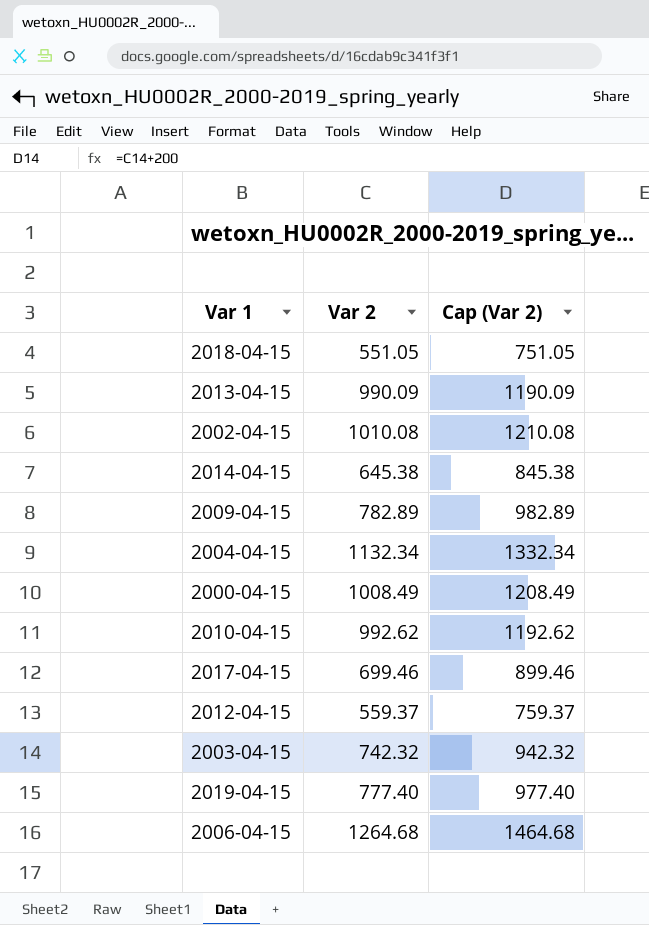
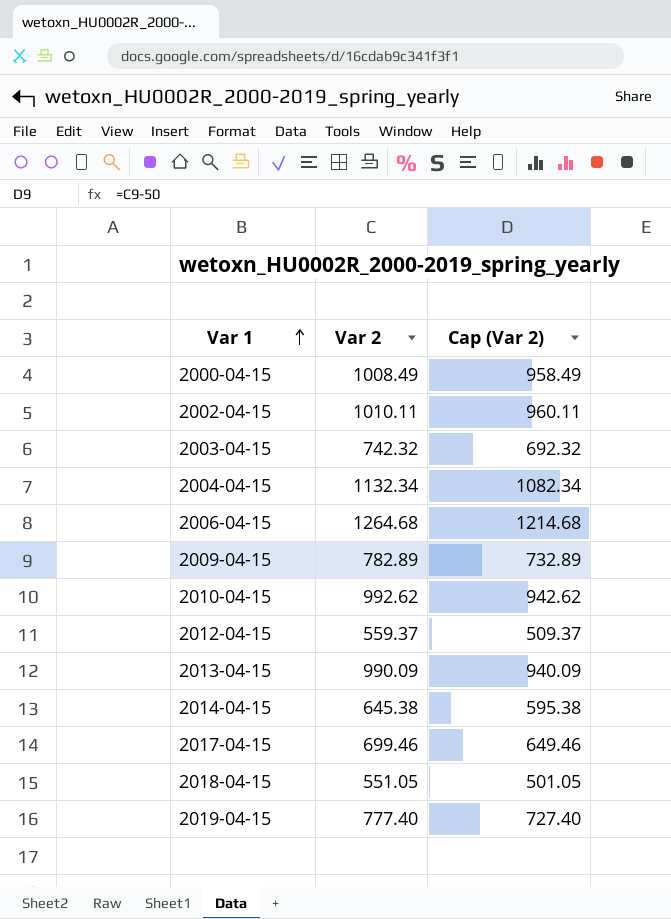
row order: none -> Var 1 ascending
column Cap (Var 2) | formula: [Var 2] + 200 -> [Var 2] - 50
2002-04-15 | Var 2: 1010.08 -> 1010.11

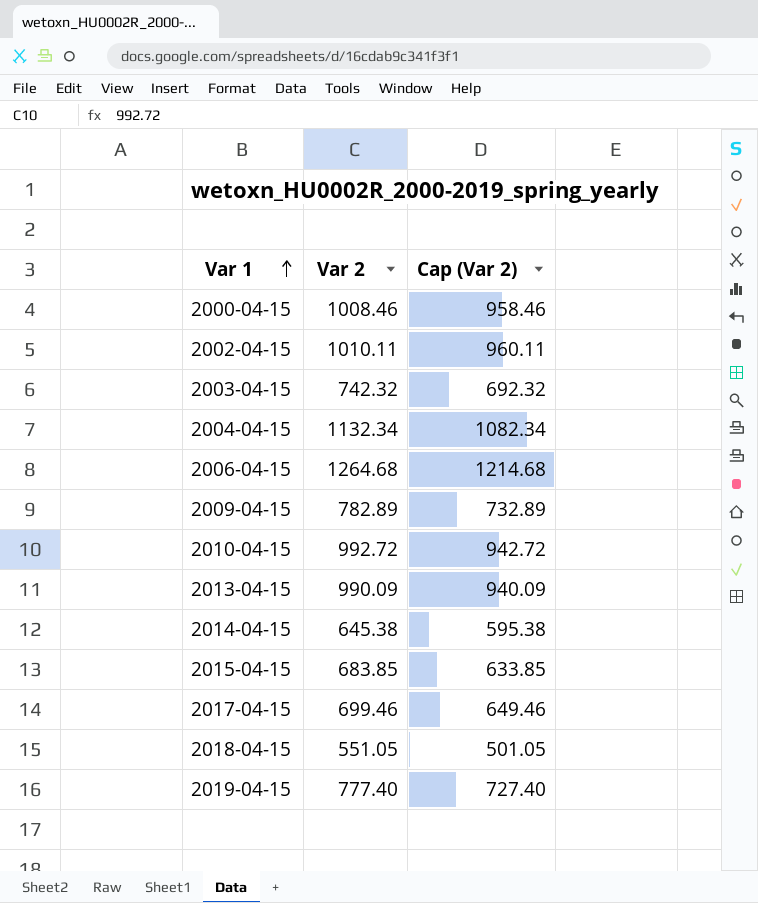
row 2012-04-15: 559.37 | 509.37 -> none
2000-04-15 | Var 2: 1008.49 -> 1008.46
2000-04-15 | Cap (Var 2): 958.49 -> 958.46
2010-04-15 | Var 2: 992.62 -> 992.72
2010-04-15 | Cap (Var 2): 942.62 -> 942.72
row 2015-04-15: none -> 683.85 | 633.85

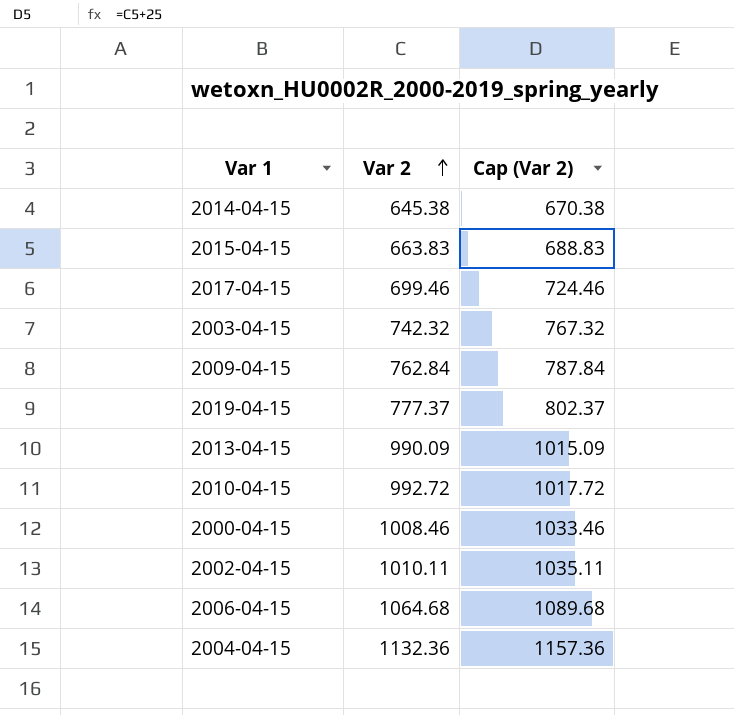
row order: Var 1 ascending -> Var 2 ascending
column Cap (Var 2) | formula: [Var 2] - 50 -> [Var 2] + 25
row 2018-04-15: 551.05 | 501.05 -> none
2015-04-15 | Var 2: 683.85 -> 663.83
2009-04-15 | Var 2: 782.89 -> 762.84
2019-04-15 | Var 2: 777.40 -> 777.37
2006-04-15 | Var 2: 1264.68 -> 1064.68
2004-04-15 | Var 2: 1132.34 -> 1132.36

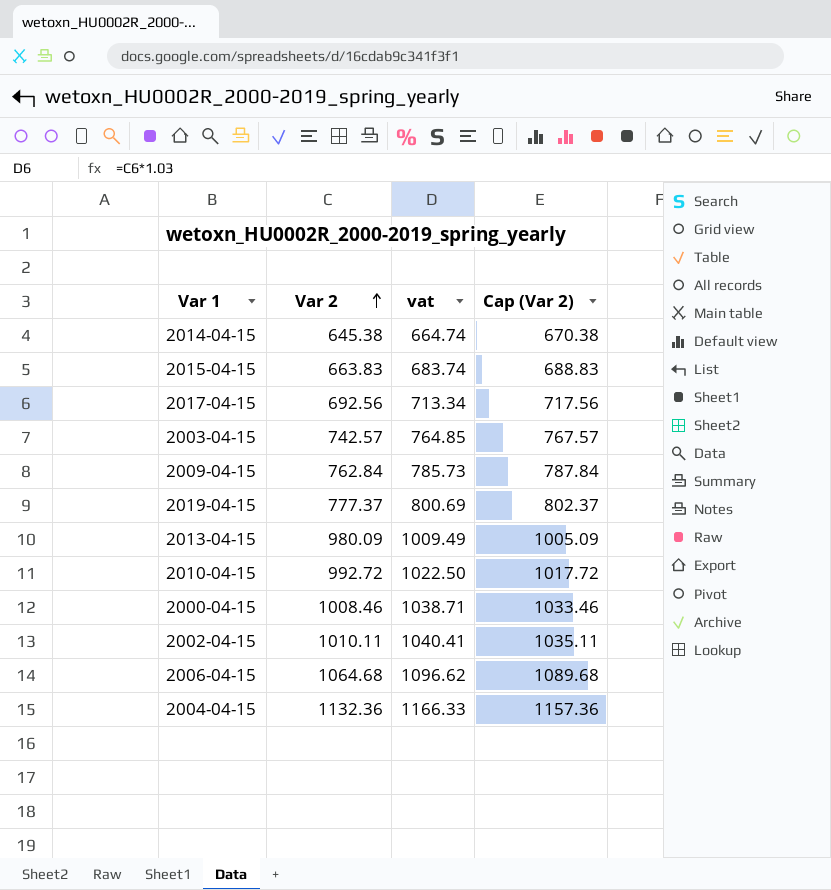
column vat | formula: none -> [Var 2] * 1.03
2017-04-15 | Var 2: 699.46 -> 692.56
2017-04-15 | Cap (Var 2): 724.46 -> 717.56
2003-04-15 | Var 2: 742.32 -> 742.57
2003-04-15 | Cap (Var 2): 767.32 -> 767.57
2013-04-15 | Var 2: 990.09 -> 980.09
2013-04-15 | Cap (Var 2): 1015.09 -> 1005.09

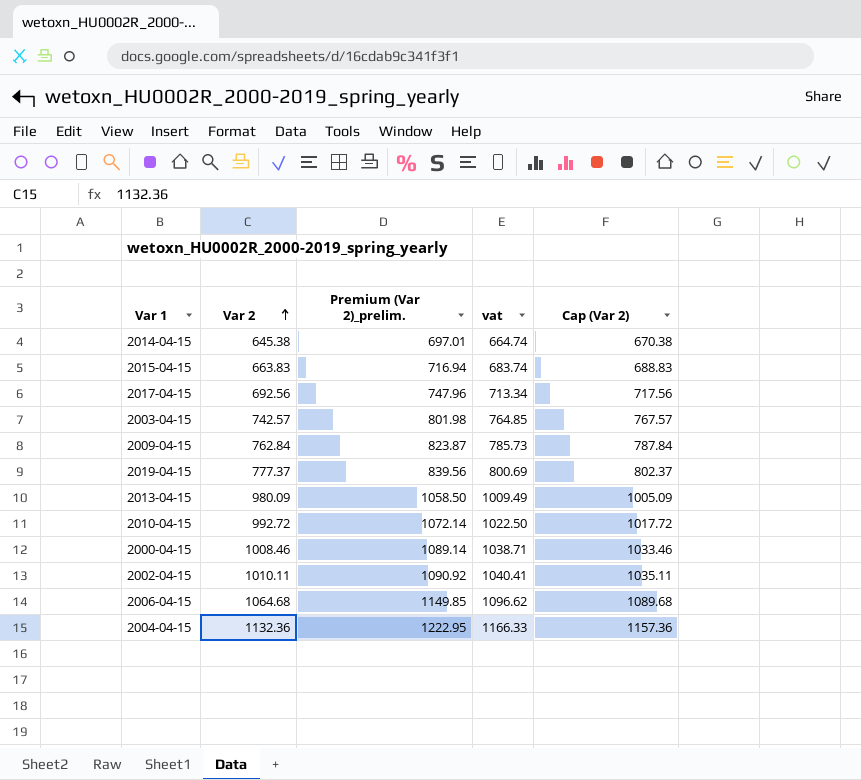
column Premium (Var 2)_prelim. | formula: none -> [Var 2] * 1.08

